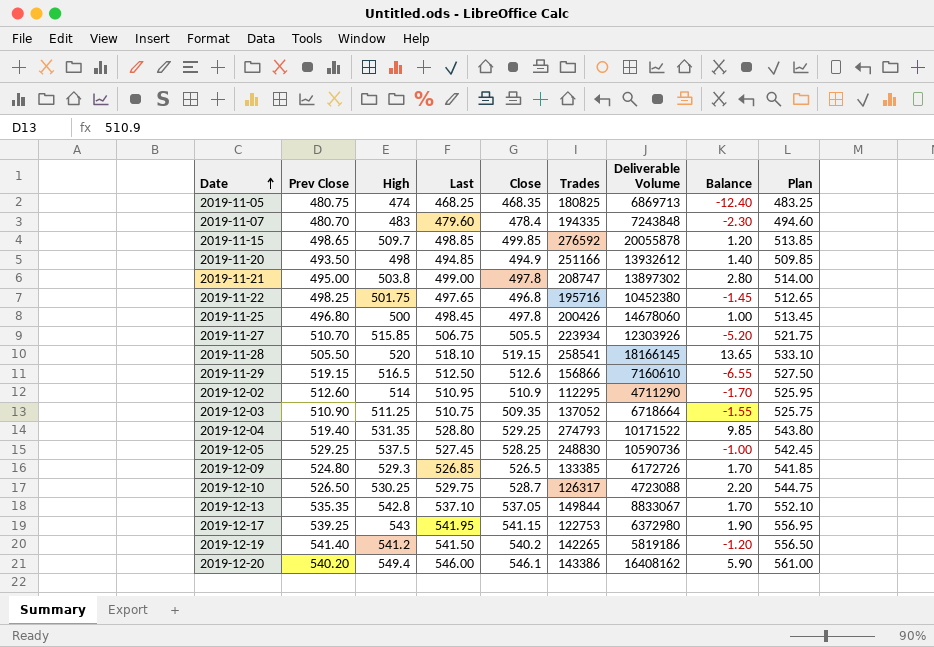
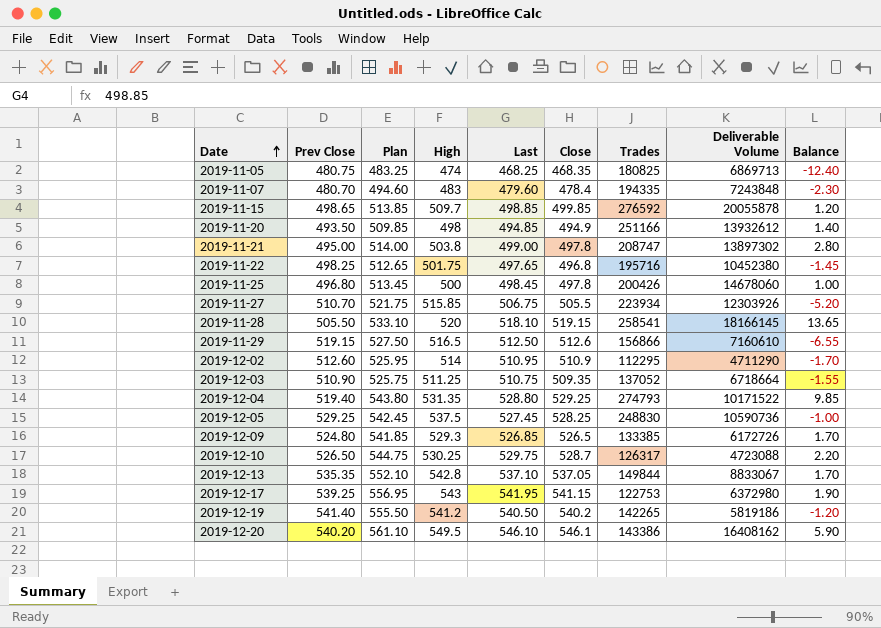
column Plan | position: 9 -> 3
2019-12-19 | Plan: 556.50 -> 555.50
2019-12-19 | Last: 541.50 -> 540.50
2019-12-20 | Plan: 561.00 -> 561.10
2019-12-20 | High: 549.4 -> 549.5
2019-12-20 | Last: 546.00 -> 546.10

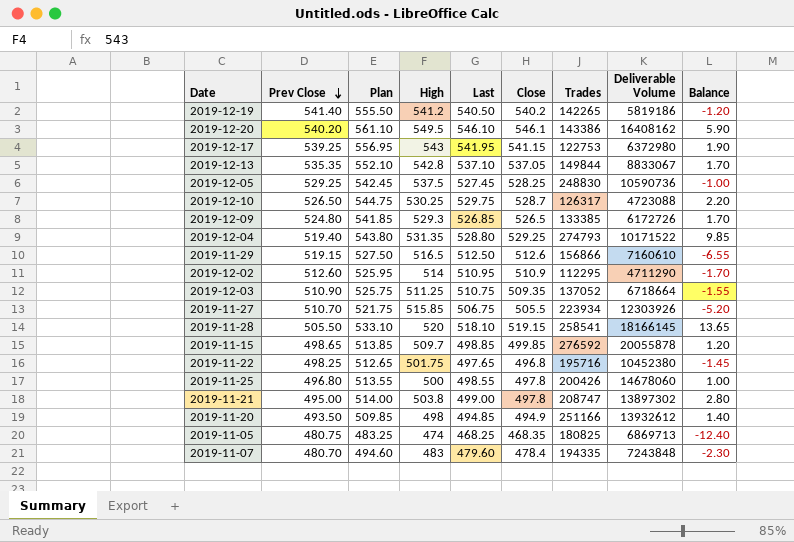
row order: Date ascending -> Prev Close descending
2019-11-25 | Plan: 513.45 -> 513.55
2019-11-25 | Last: 498.45 -> 498.55

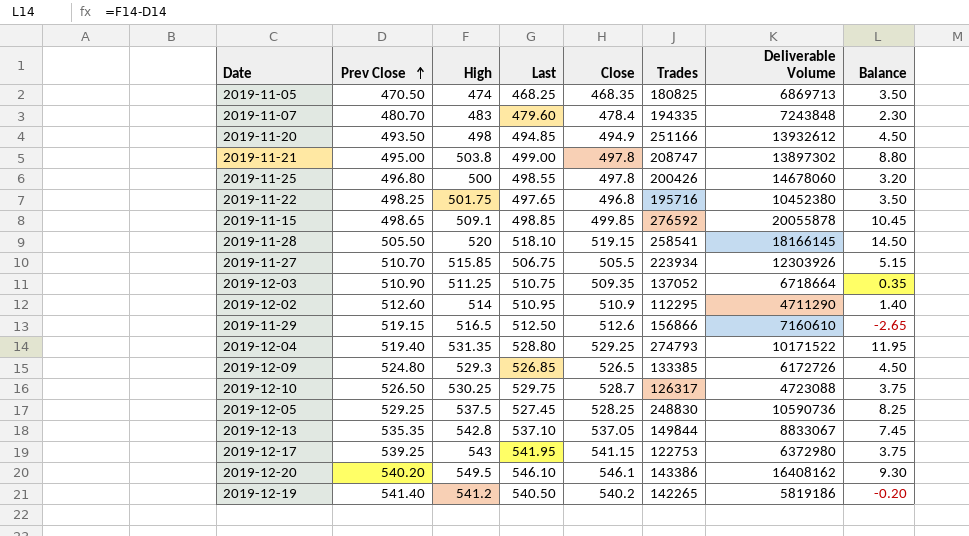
row order: Prev Close descending -> Prev Close ascending
column Plan | formula: [Last] + 15 -> none
column Balance | formula: [Close] - [Prev Close] -> [High] - [Prev Close]
2019-11-05 | Prev Close: 480.75 -> 470.50
2019-11-15 | High: 509.7 -> 509.1

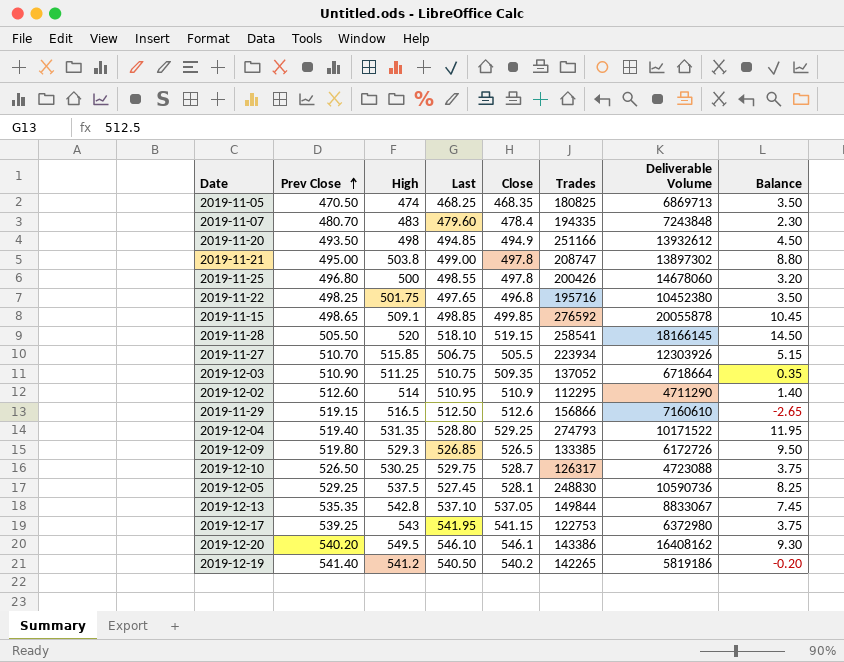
2019-12-09 | Prev Close: 524.80 -> 519.80
2019-12-09 | Balance: 4.50 -> 9.50
2019-12-05 | Close: 528.25 -> 528.1

